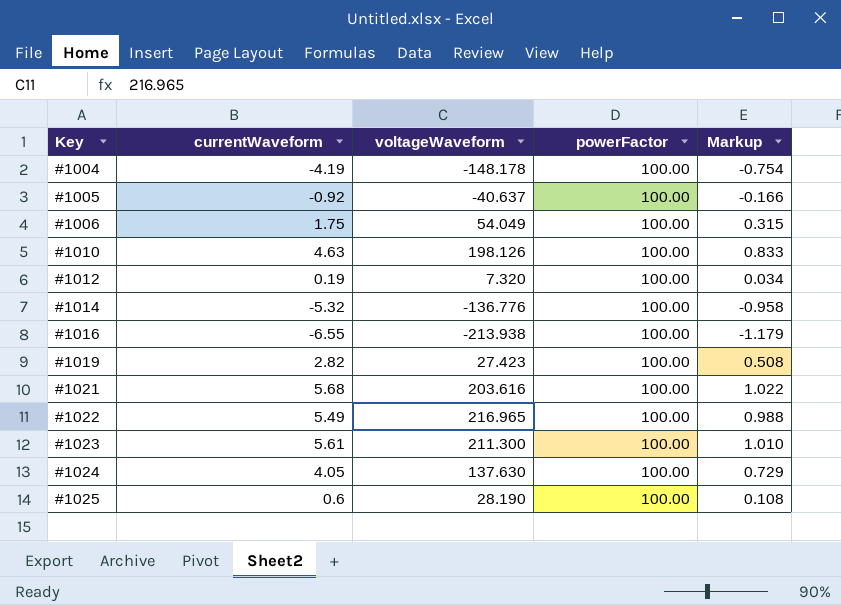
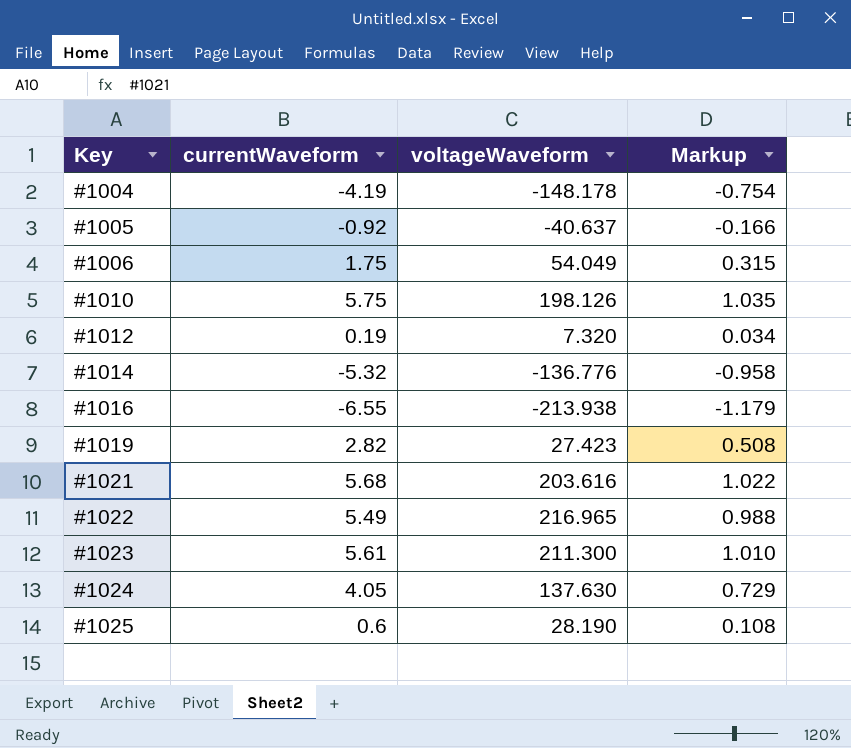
column powerFactor | position: 4 -> none
#1010 | currentWaveform: 4.63 -> 5.75
#1010 | Markup: 0.833 -> 1.035

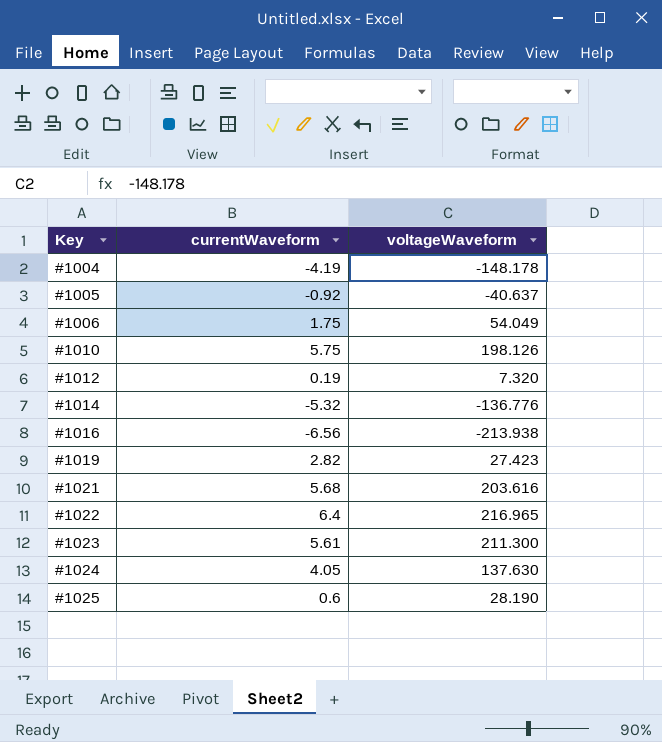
column Markup | formula: [currentWaveform] * 0.18 -> none
#1016 | currentWaveform: -6.55 -> -6.56
#1022 | currentWaveform: 5.49 -> 6.4

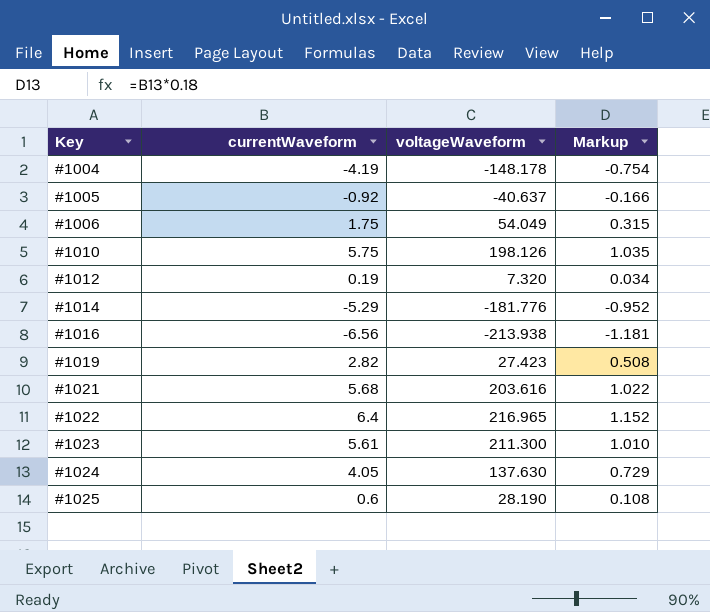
column Markup | formula: none -> [currentWaveform] * 0.18
#1014 | currentWaveform: -5.32 -> -5.29
#1014 | voltageWaveform: -136.776 -> -181.776

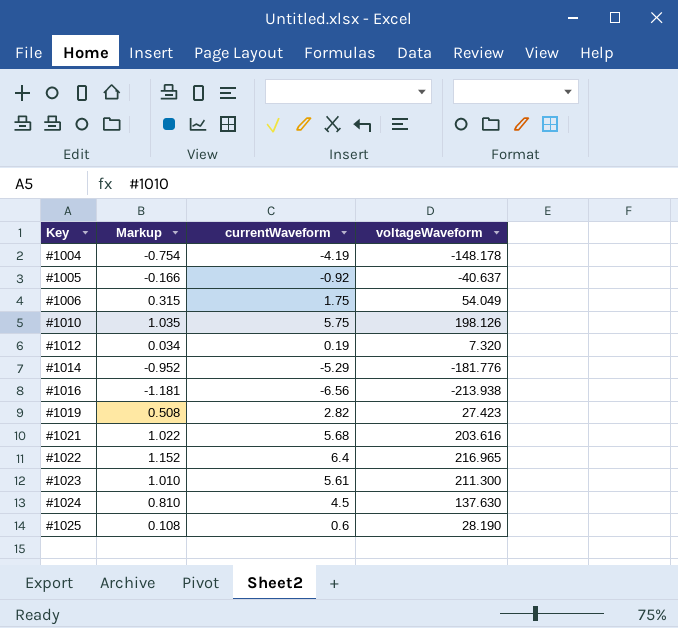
column Markup | position: 4 -> 2
#1024 | Markup: 0.729 -> 0.810
#1024 | currentWaveform: 4.05 -> 4.5

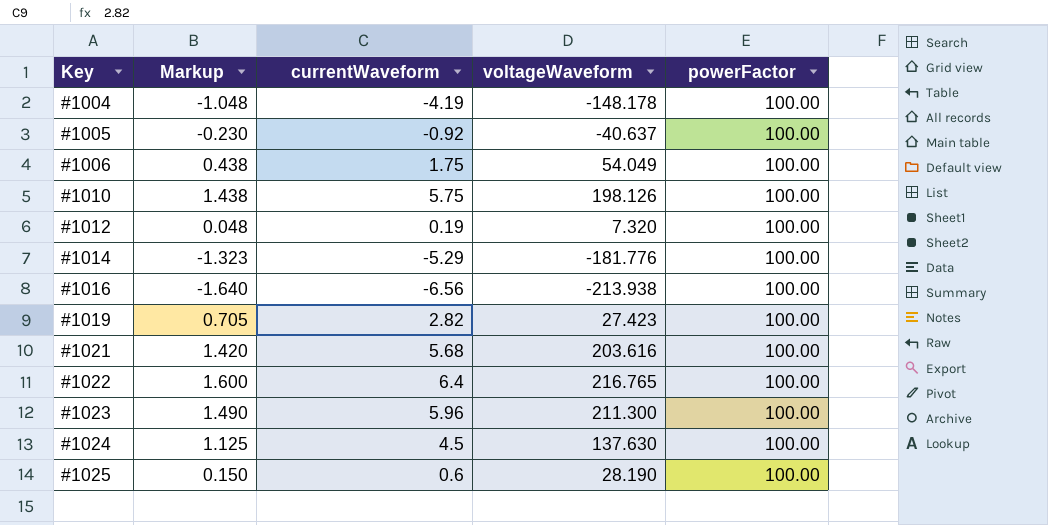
column Markup | formula: [currentWaveform] * 0.18 -> [currentWaveform] * 0.25
column powerFactor | position: none -> 5
#1022 | voltageWaveform: 216.965 -> 216.765
#1023 | currentWaveform: 5.61 -> 5.96

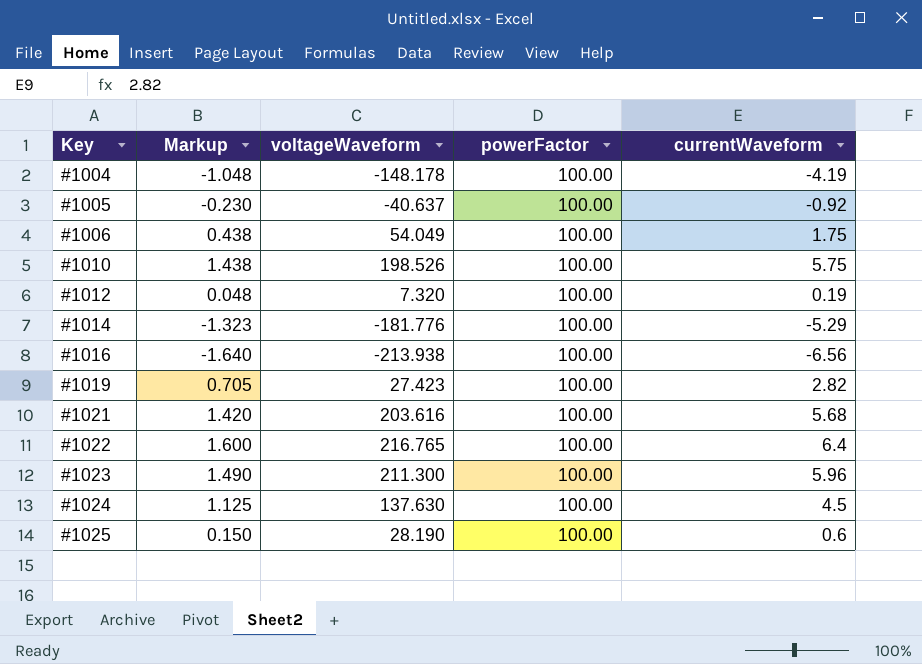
column currentWaveform | position: 3 -> 5
#1010 | voltageWaveform: 198.126 -> 198.526

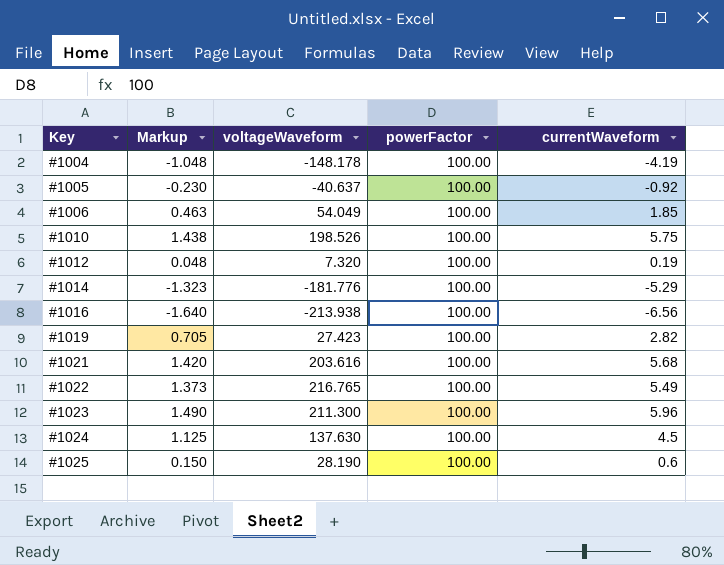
#1006 | Markup: 0.438 -> 0.463
#1006 | currentWaveform: 1.75 -> 1.85
#1022 | Markup: 1.600 -> 1.373
#1022 | currentWaveform: 6.4 -> 5.49

